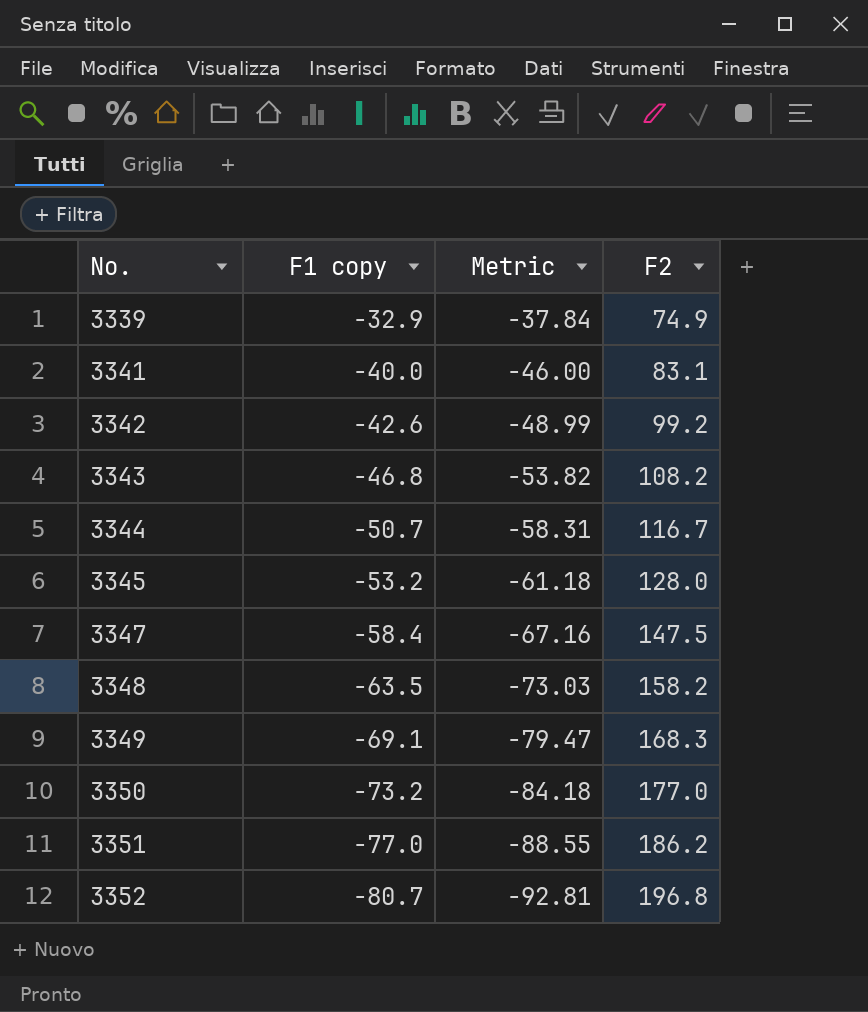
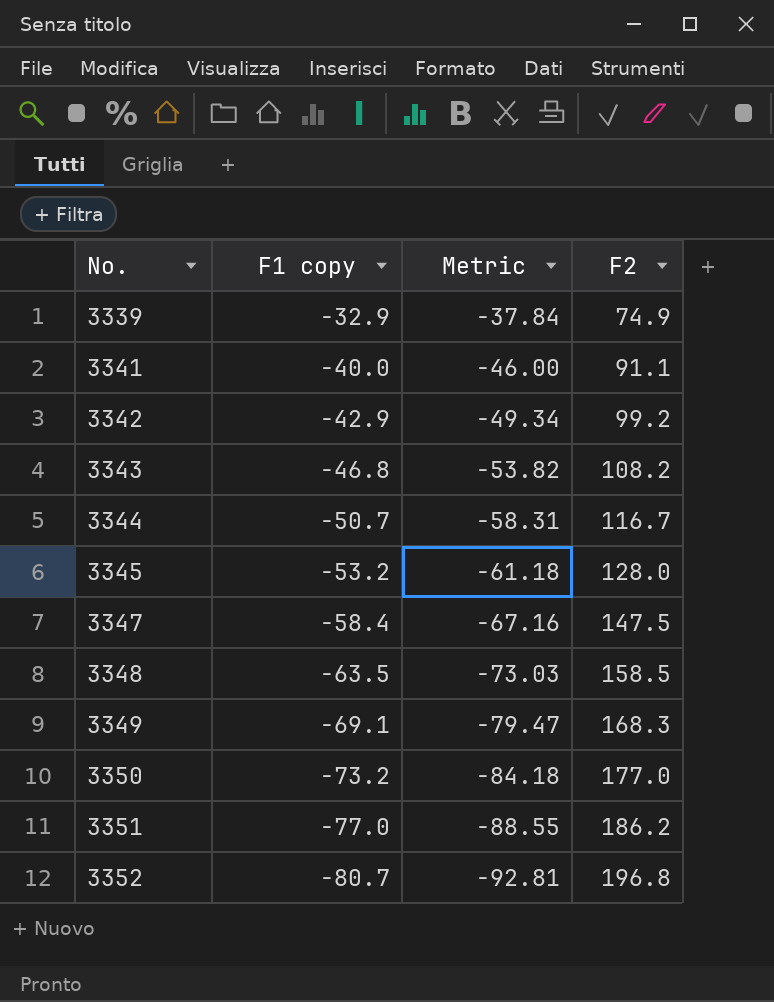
3341 | F2: 83.1 -> 91.1
3342 | F1 copy: -42.6 -> -42.9
3342 | Metric: -48.99 -> -49.34
3348 | F2: 158.2 -> 158.5

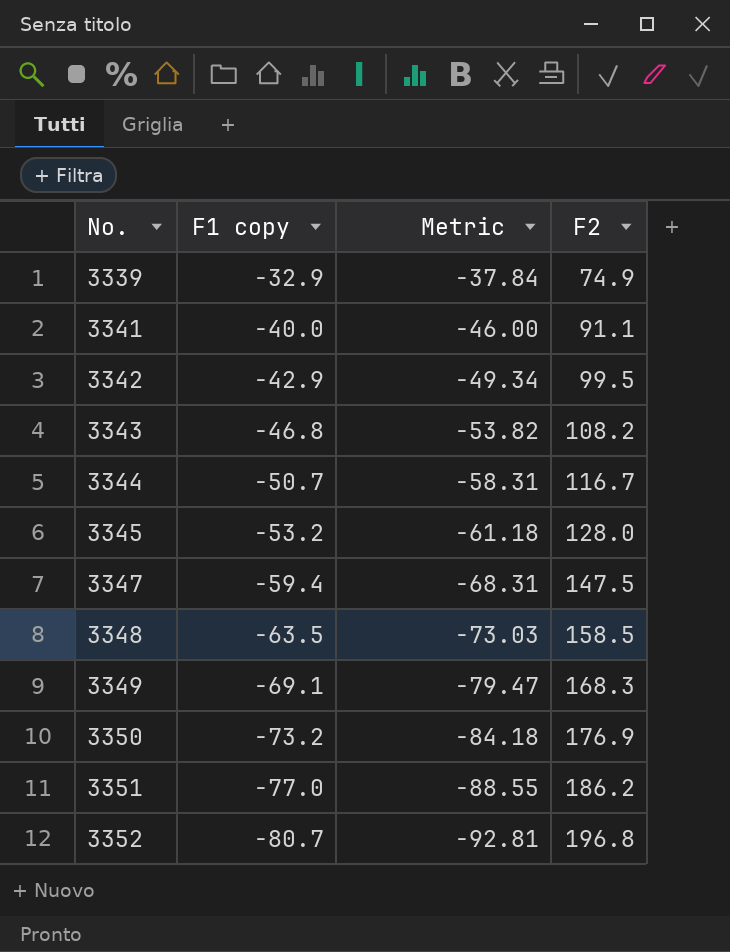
3342 | F2: 99.2 -> 99.5
3347 | F1 copy: -58.4 -> -59.4
3347 | Metric: -67.16 -> -68.31
3350 | F2: 177.0 -> 176.9

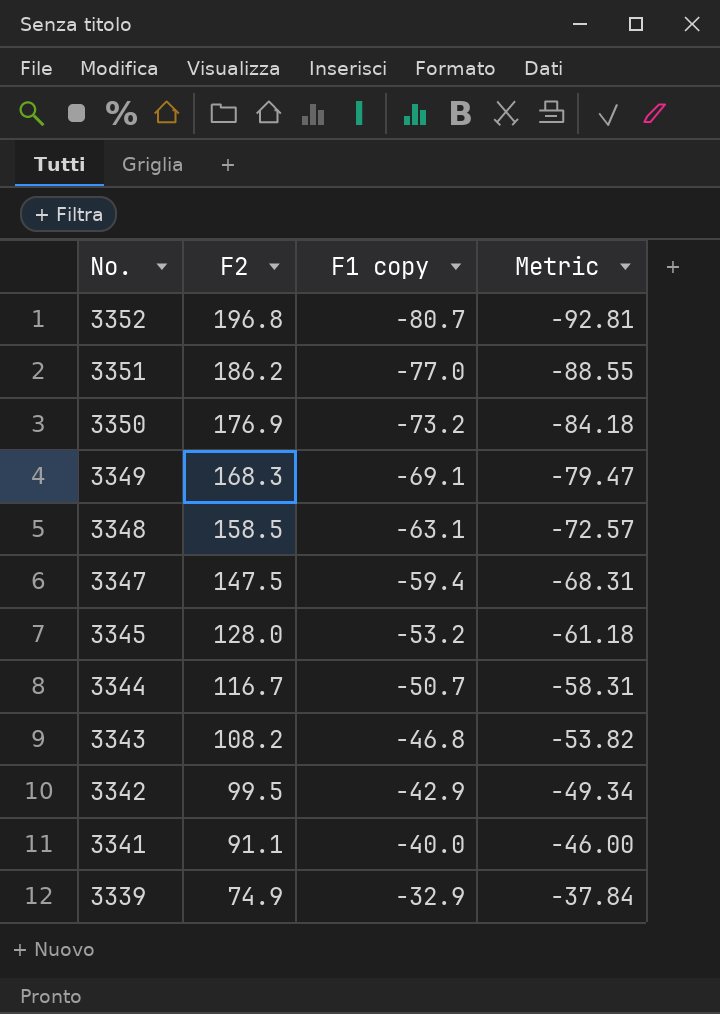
row order: No. ascending -> No. descending
column F2 | position: 4 -> 2
3348 | F1 copy: -63.5 -> -63.1
3348 | Metric: -73.03 -> -72.57

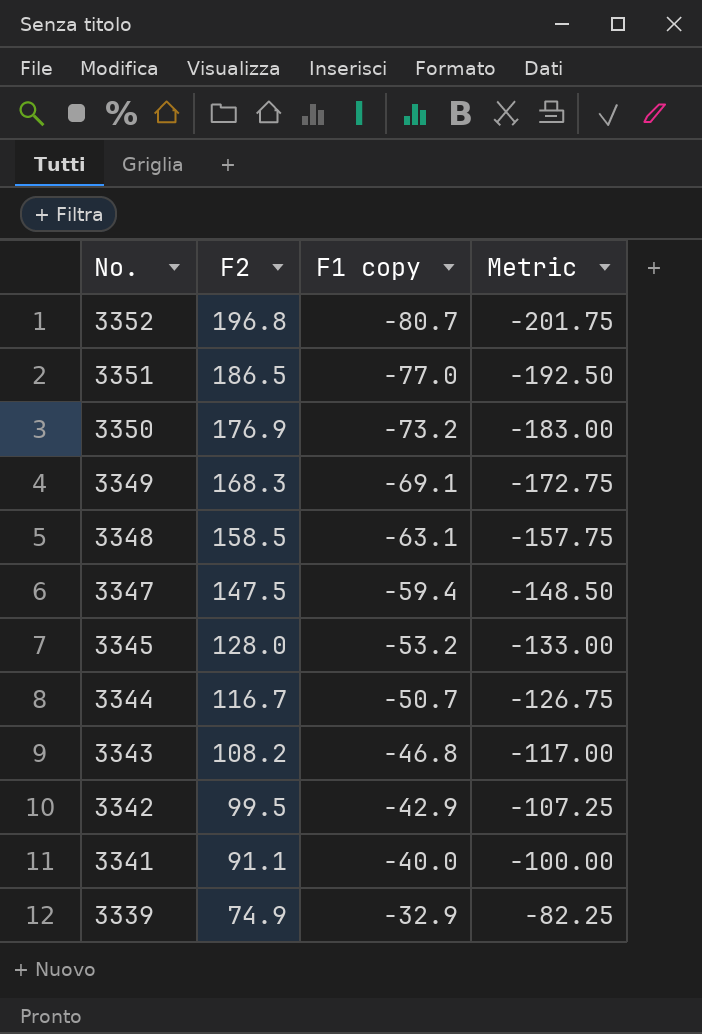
column Metric | formula: [F1 copy] * 1.15 -> [F1 copy] * 2.5
3351 | F2: 186.2 -> 186.5

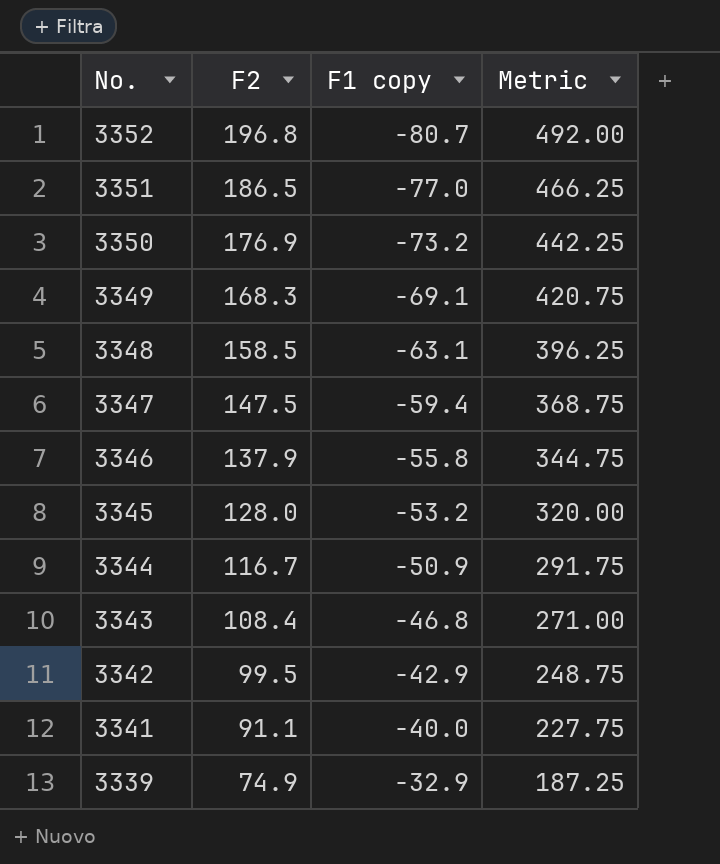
column Metric | formula: [F1 copy] * 2.5 -> [F2] * 2.5
row 3346: none -> 137.9 | -55.8 | 344.75
3344 | F1 copy: -50.7 -> -50.9
3343 | F2: 108.2 -> 108.4

